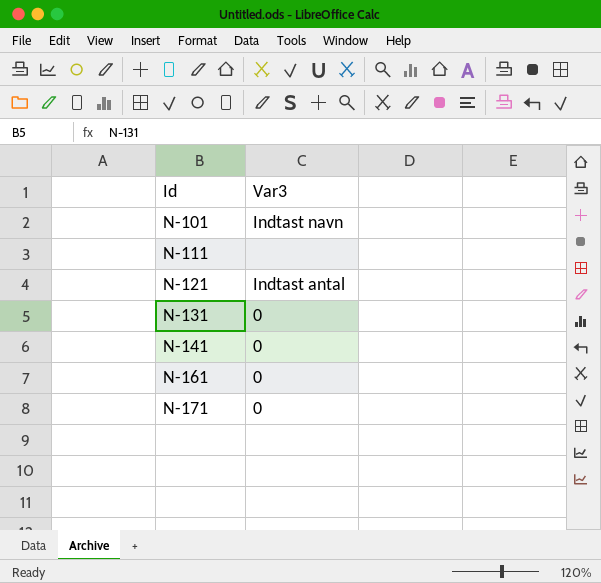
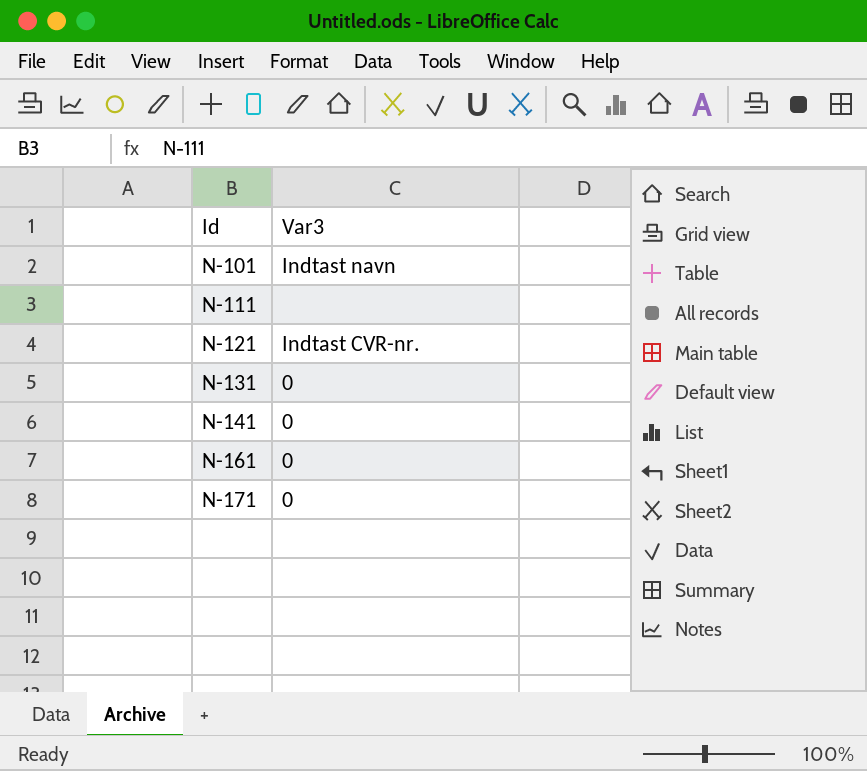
N-121 | Var3: Indtast antal -> Indtast CVR-nr.

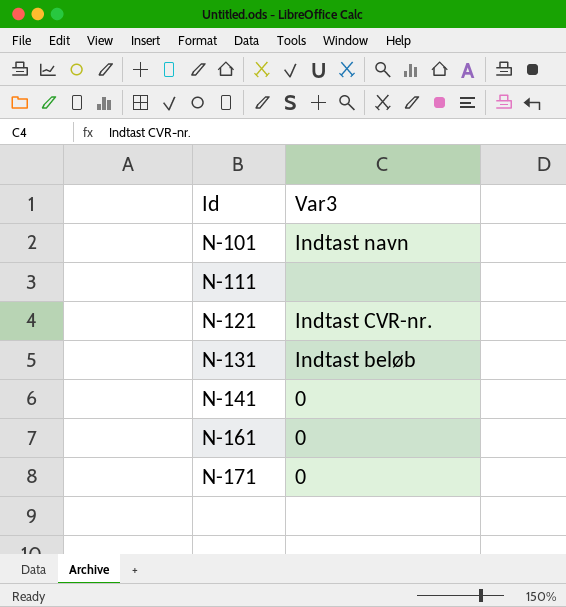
N-131 | Var3: 0 -> Indtast beløb

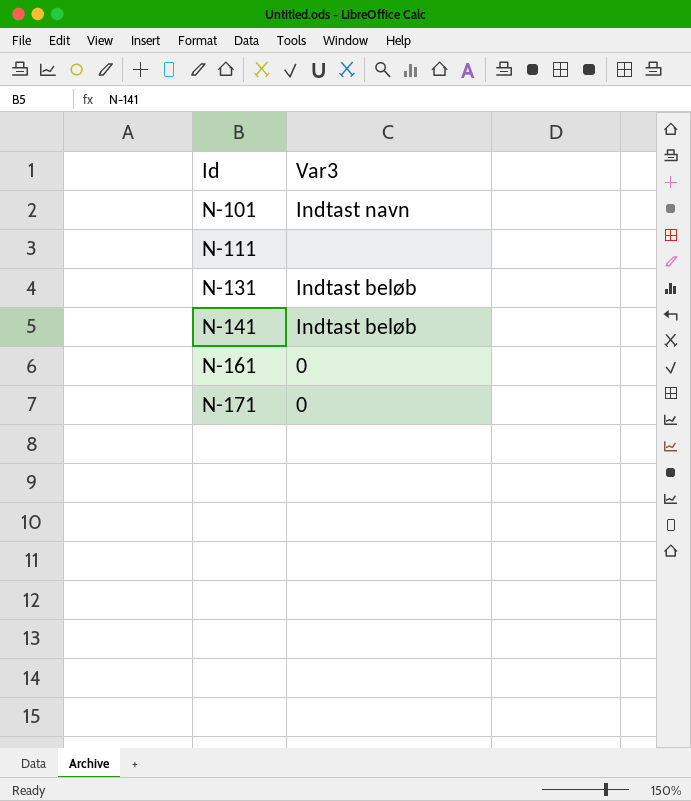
row N-121: Indtast CVR-nr. -> none
N-141 | Var3: 0 -> Indtast beløb

